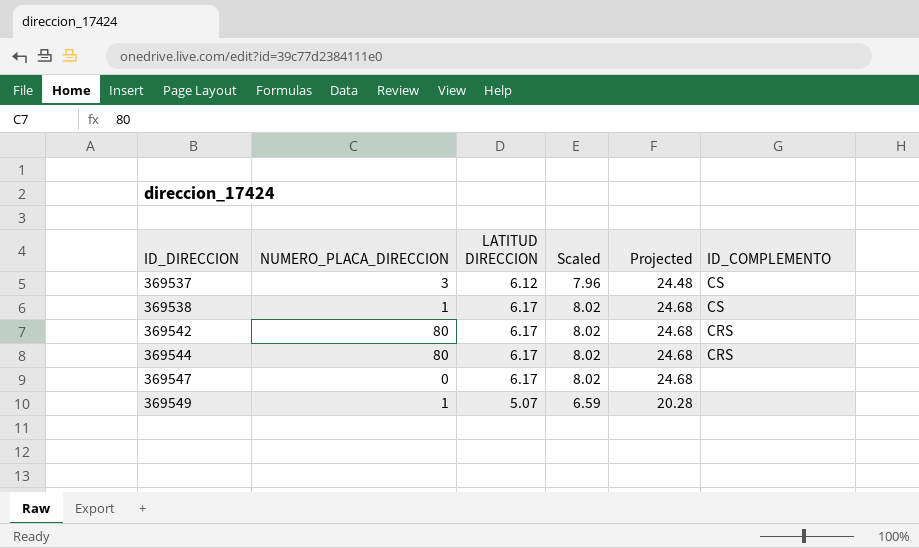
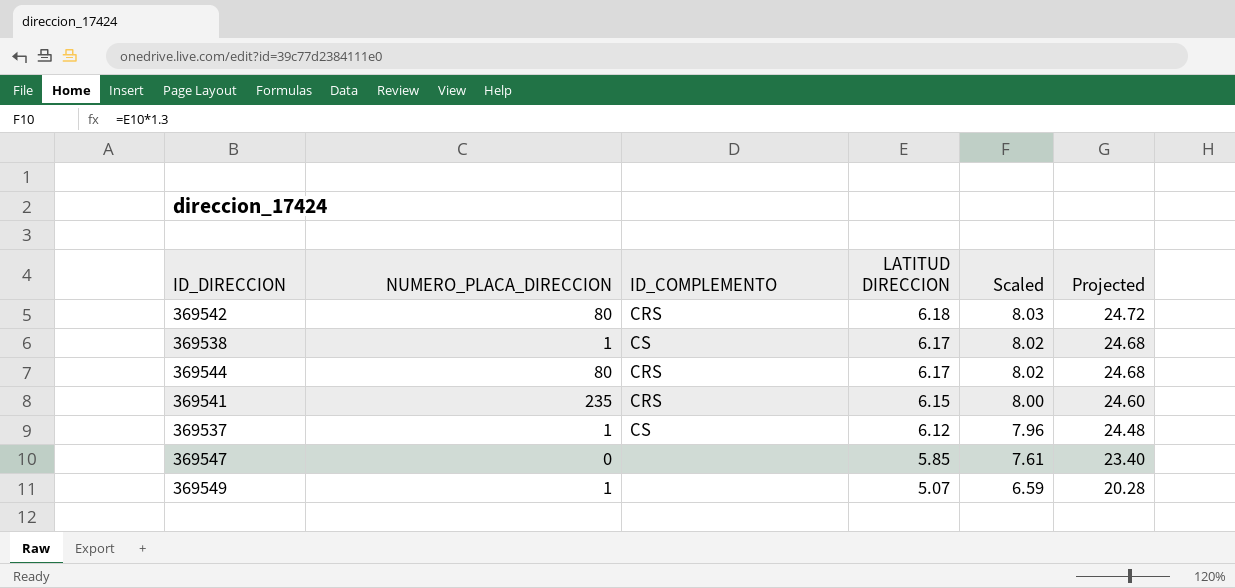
row order: ID_DIRECCION ascending -> LATITUD DIRECCION descending
column ID_COMPLEMENTO | position: 6 -> 3
369542 | LATITUD DIRECCION: 6.17 -> 6.18
369542 | Scaled: 8.02 -> 8.03
369542 | Projected: 24.68 -> 24.72
row 369541: none -> 235 | CRS | 6.15 | 8.00 | 24.60
369537 | NUMERO_PLACA_DIRECCION: 3 -> 1
369547 | LATITUD DIRECCION: 6.17 -> 5.85
369547 | Scaled: 8.02 -> 7.61
369547 | Projected: 24.68 -> 23.40

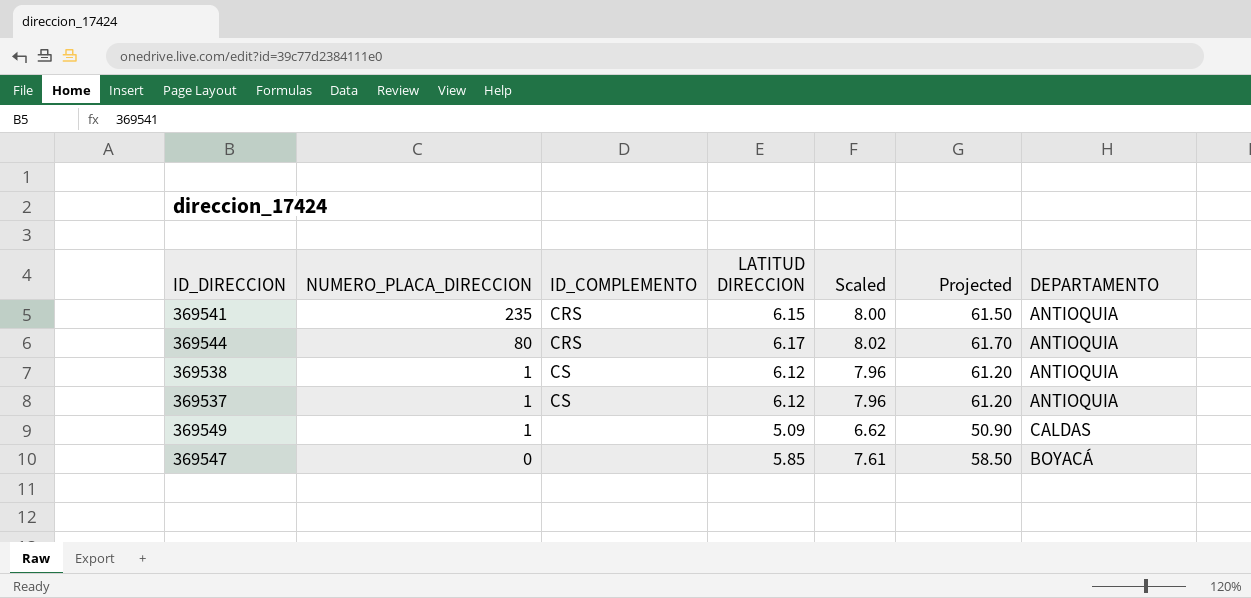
row order: LATITUD DIRECCION descending -> NUMERO_PLACA_DIRECCION descending
column Projected | formula: [LATITUD DIRECCION] * 4 -> [LATITUD DIRECCION] * 10
column DEPARTAMENTO | position: none -> 7
row 369542: 80 | CRS | 6.18 | 8.03 | 24.72 -> none
369538 | LATITUD DIRECCION: 6.17 -> 6.12
369538 | Scaled: 8.02 -> 7.96
369549 | LATITUD DIRECCION: 5.07 -> 5.09
369549 | Scaled: 6.59 -> 6.62

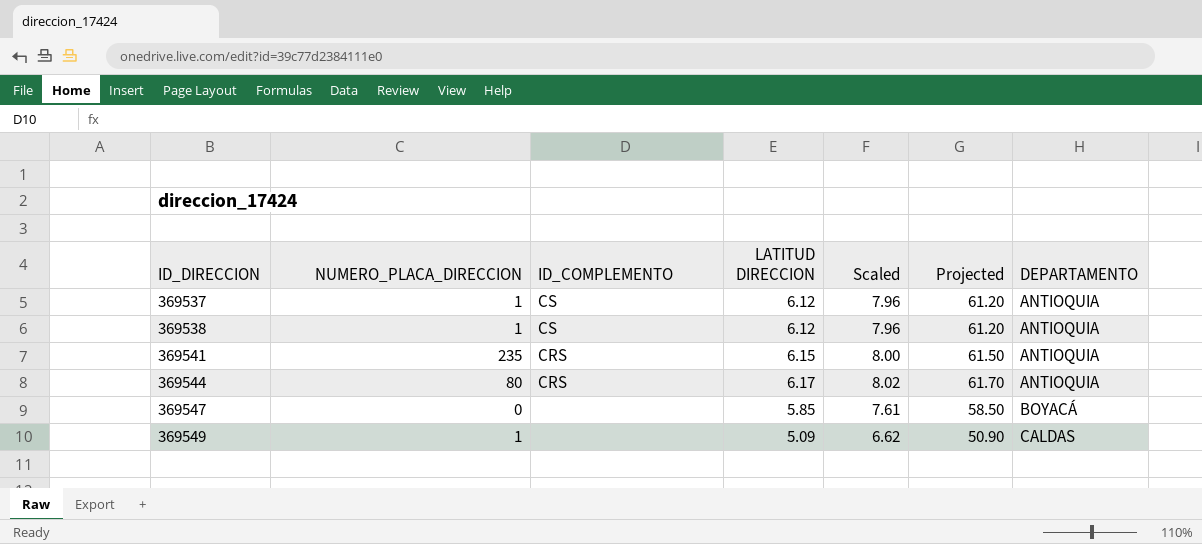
row order: NUMERO_PLACA_DIRECCION descending -> ID_DIRECCION ascending

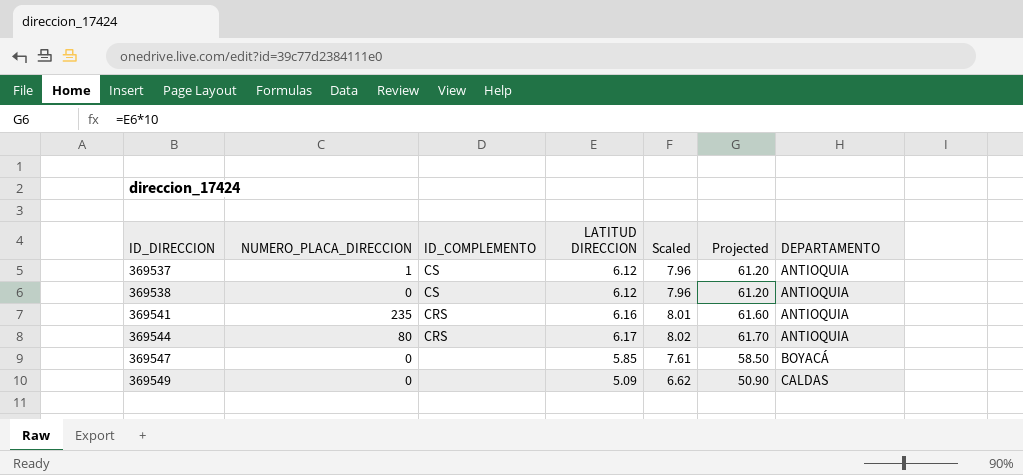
369538 | NUMERO_PLACA_DIRECCION: 1 -> 0
369541 | LATITUD DIRECCION: 6.15 -> 6.16
369541 | Scaled: 8.00 -> 8.01
369541 | Projected: 61.50 -> 61.60
369549 | NUMERO_PLACA_DIRECCION: 1 -> 0

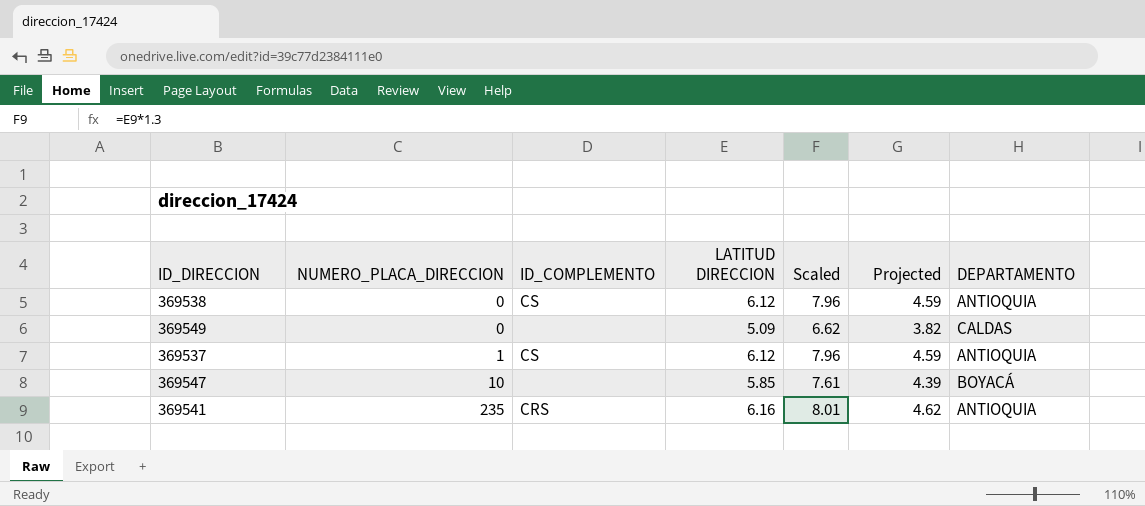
row order: ID_DIRECCION ascending -> NUMERO_PLACA_DIRECCION ascending
column Projected | formula: [LATITUD DIRECCION] * 10 -> [LATITUD DIRECCION] * 0.75
row 369544: 80 | CRS | 6.17 | 8.02 | 61.70 | ANTIOQUIA -> none
369547 | NUMERO_PLACA_DIRECCION: 0 -> 10

